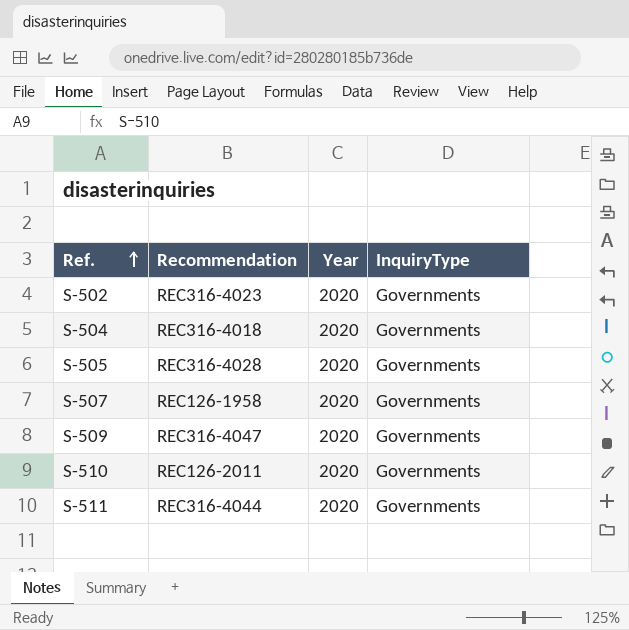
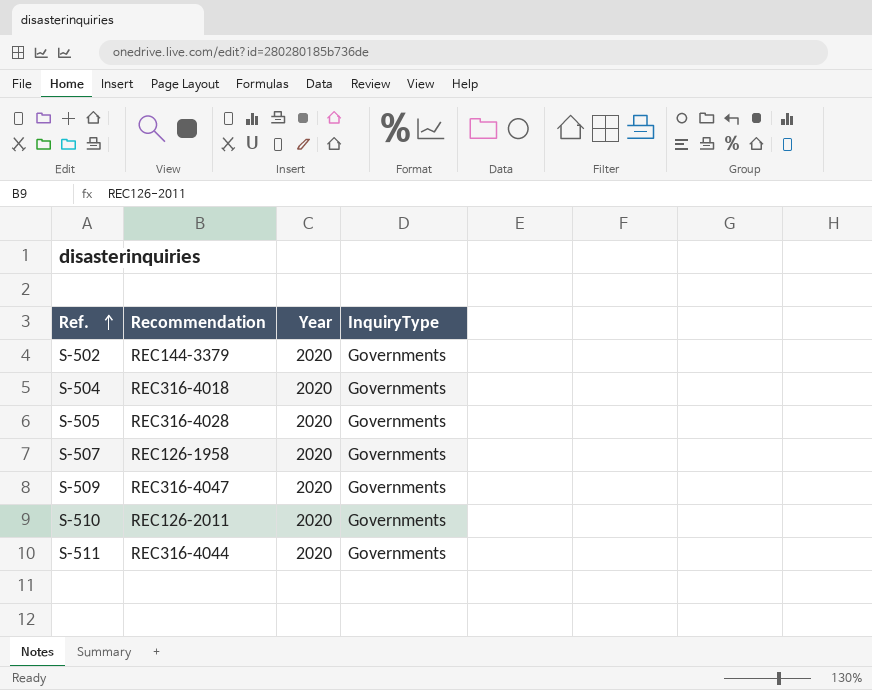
S-502 | Recommendation: REC316-4023 -> REC144-3379

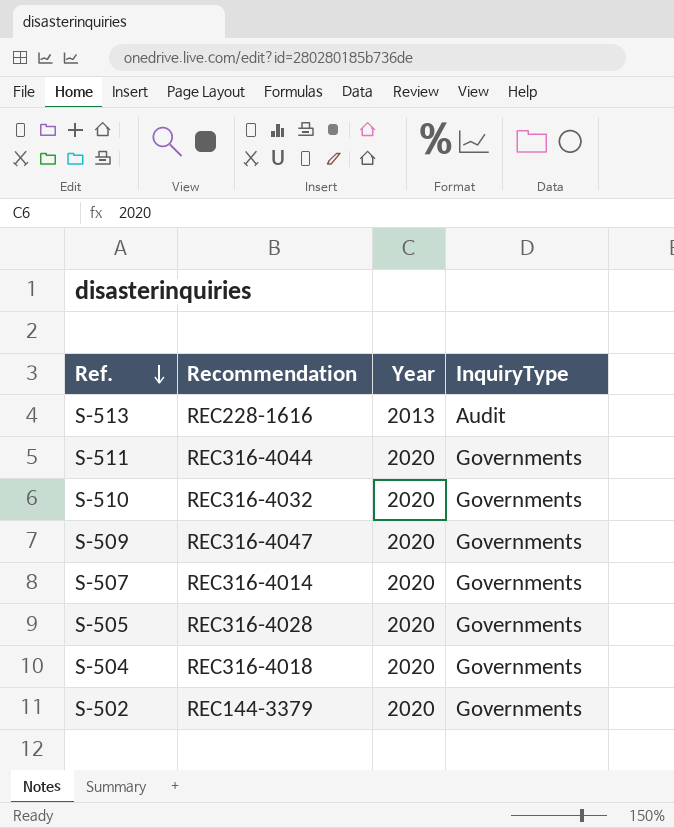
row order: Ref. ascending -> Ref. descending
row S-513: none -> REC228-1616 | 2013 | Audit
S-510 | Recommendation: REC126-2011 -> REC316-4032
S-507 | Recommendation: REC126-1958 -> REC316-4014

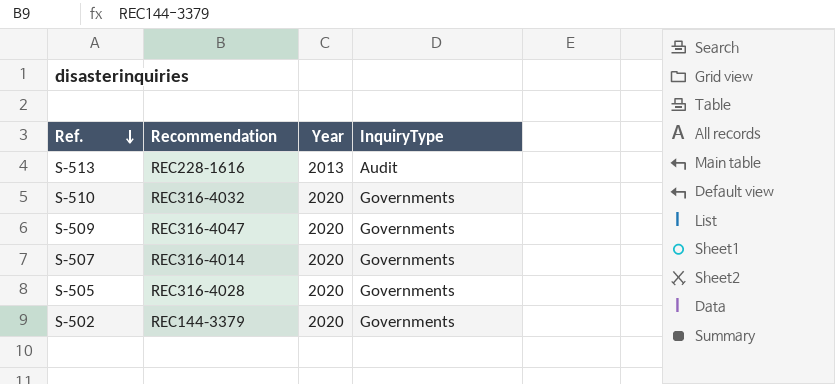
row S-511: REC316-4044 | 2020 | Governments -> none
row S-504: REC316-4018 | 2020 | Governments -> none

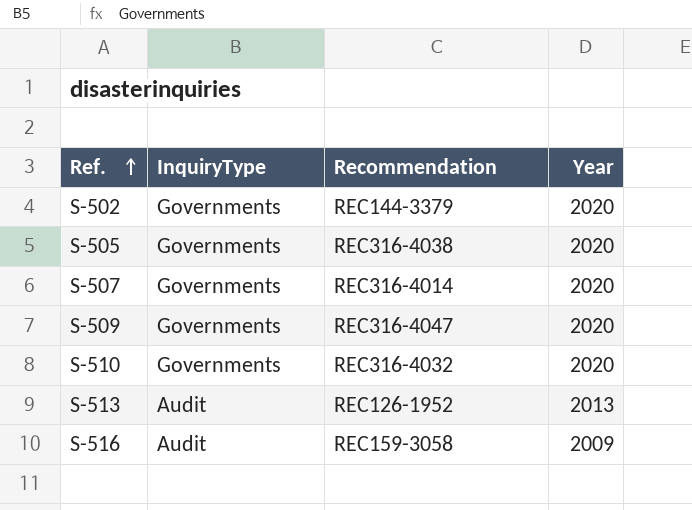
row order: Ref. descending -> Ref. ascending
column InquiryType | position: 4 -> 2
S-505 | Recommendation: REC316-4028 -> REC316-4038
S-513 | Recommendation: REC228-1616 -> REC126-1952
row S-516: none -> Audit | REC159-3058 | 2009

